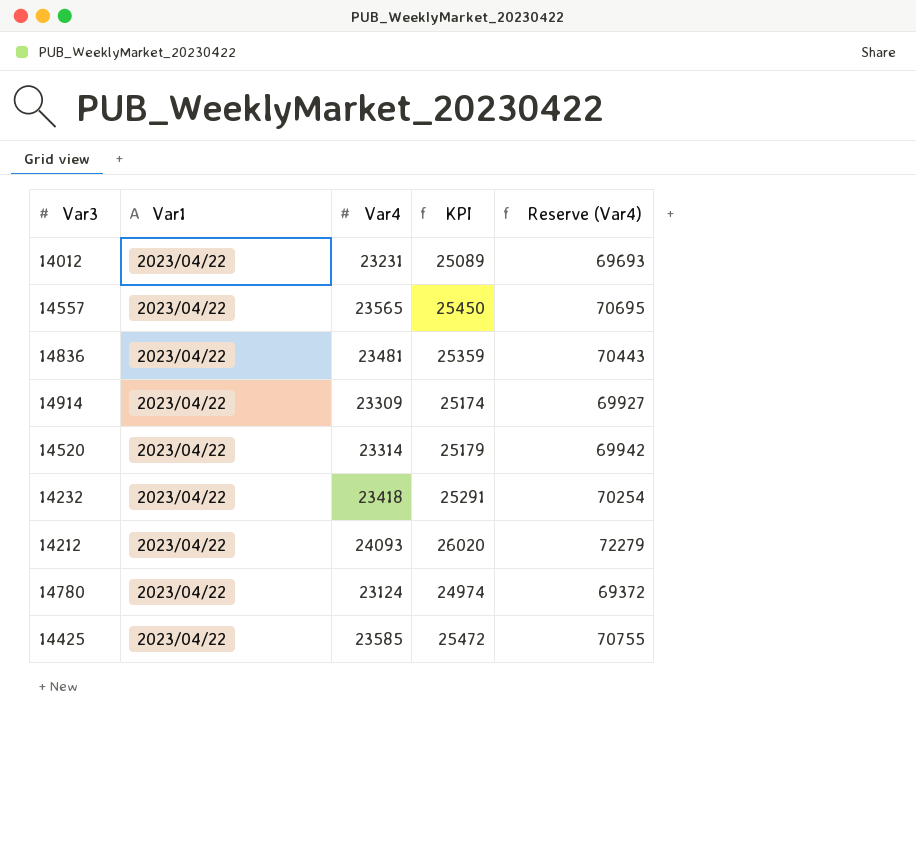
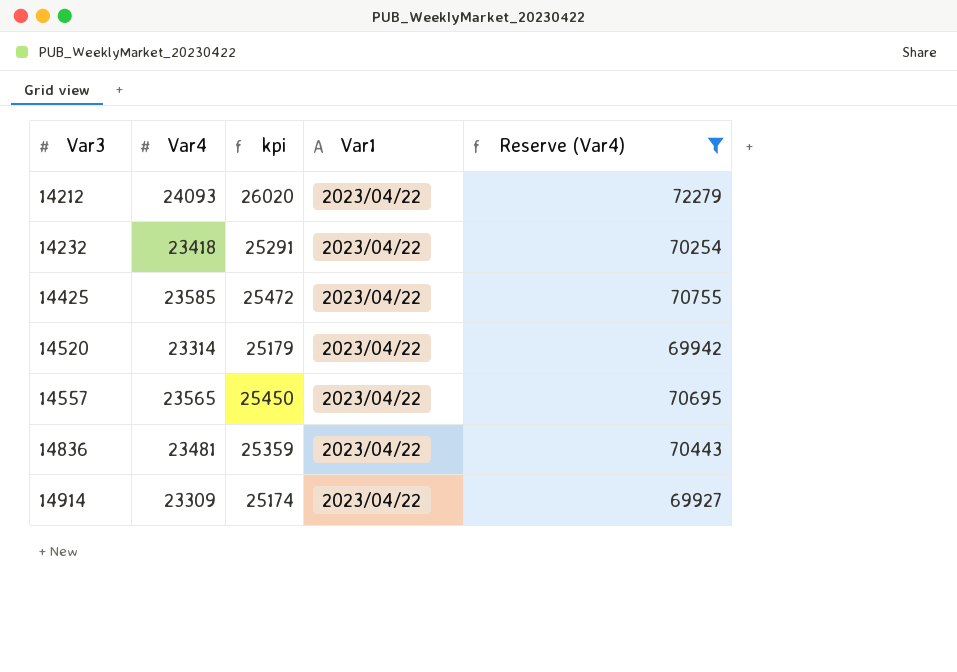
filter: none -> Reserve (Var4) >= 69927
row order: none -> Var3 ascending
column name: KPI -> kpi
column Var1 | position: 2 -> 4

